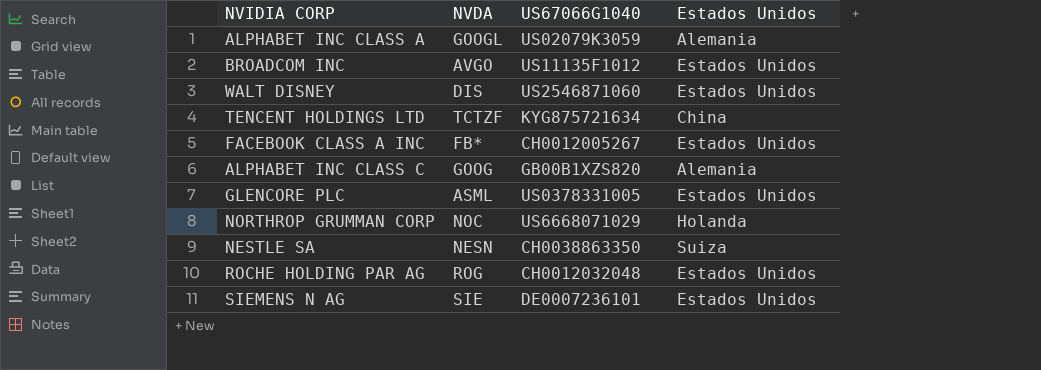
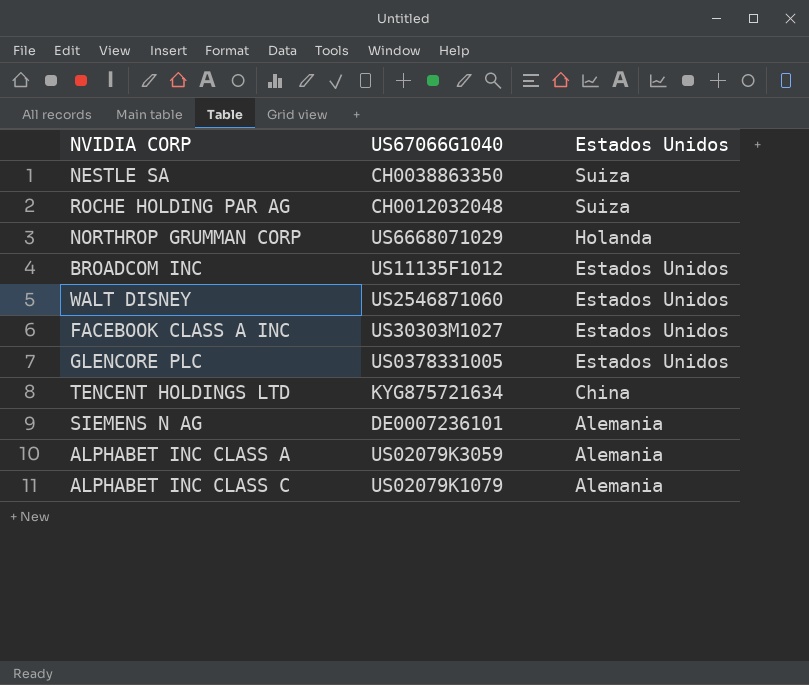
row order: none -> Estados Unidos descending
column NVDA | position: 2 -> none
ROCHE HOLDING PAR AG | Estados Unidos: Estados Unidos -> Suiza
FACEBOOK CLASS A INC | US67066G1040: CH0012005267 -> US30303M1027
SIEMENS N AG | Estados Unidos: Estados Unidos -> Alemania
ALPHABET INC CLASS C | US67066G1040: GB00B1XZS820 -> US02079K1079

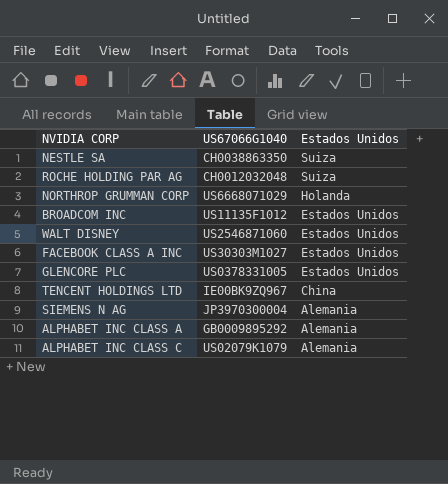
TENCENT HOLDINGS LTD | US67066G1040: KYG875721634 -> IE00BK9ZQ967
SIEMENS N AG | US67066G1040: DE0007236101 -> JP3970300004
ALPHABET INC CLASS A | US67066G1040: US02079K3059 -> GB0009895292

